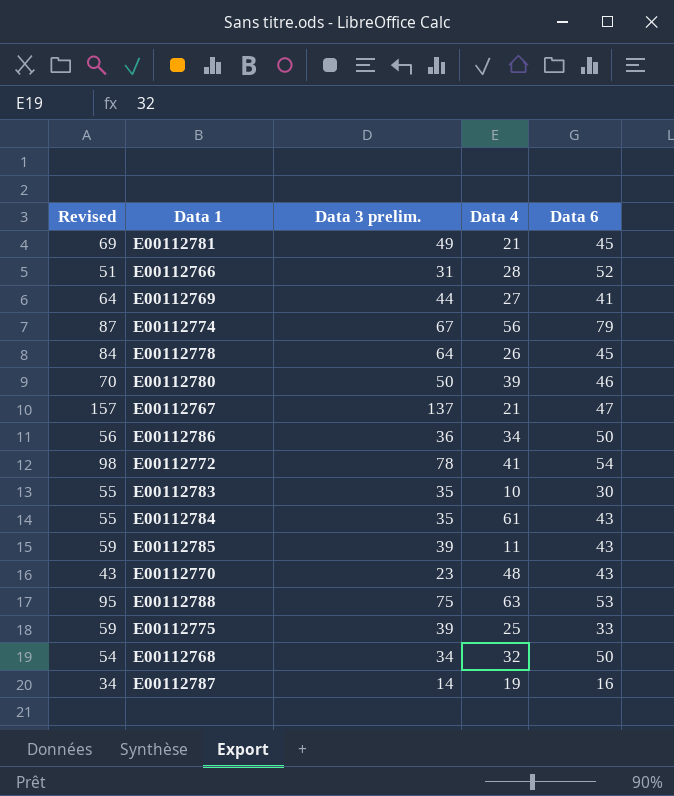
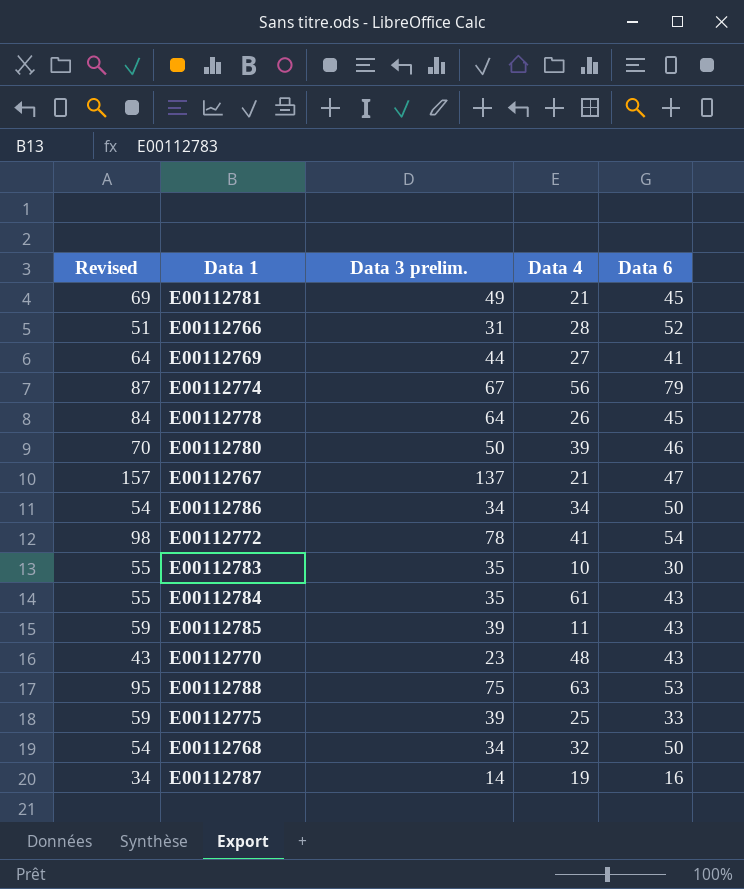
E00112786 | Revised: 56 -> 54
E00112786 | Data 3 prelim.: 36 -> 34

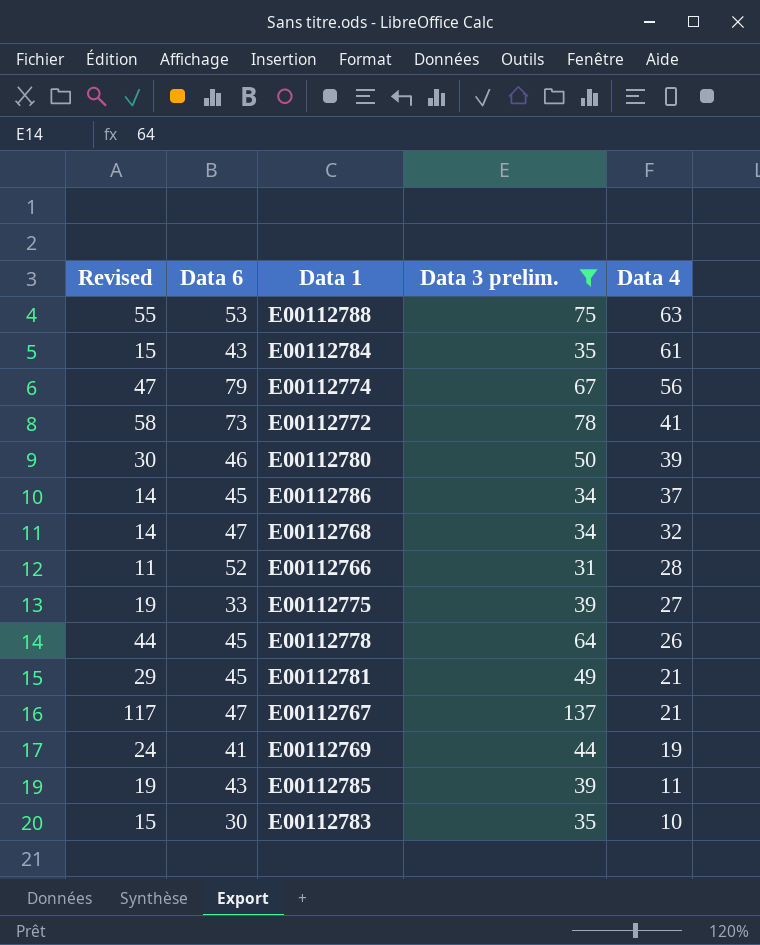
filter: none -> Data 3 prelim. >= 31
row order: none -> Data 4 descending
column Revised | formula: [Data 3 prelim.] + 20 -> [Data 3 prelim.] - 20
column Data 6 | position: 5 -> 2
E00112772 | Data 6: 54 -> 73
E00112786 | Data 6: 50 -> 45
E00112786 | Data 4: 34 -> 37
E00112768 | Data 6: 50 -> 47
E00112775 | Data 4: 25 -> 27
E00112769 | Data 4: 27 -> 19

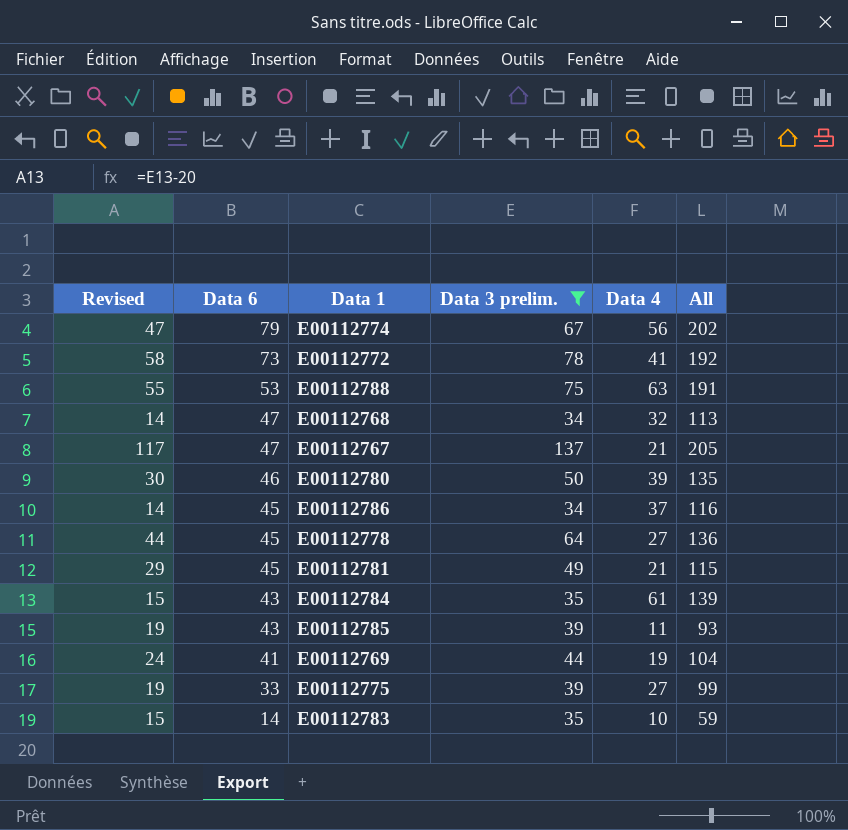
row order: Data 4 descending -> Data 6 descending
column All | formula: none -> [Data 6] + [Data 3 prelim.] + [Data 4]
row E00112766: 11 | 52 | 31 | 28 -> none
E00112778 | Data 4: 26 -> 27
E00112783 | Data 6: 30 -> 14

